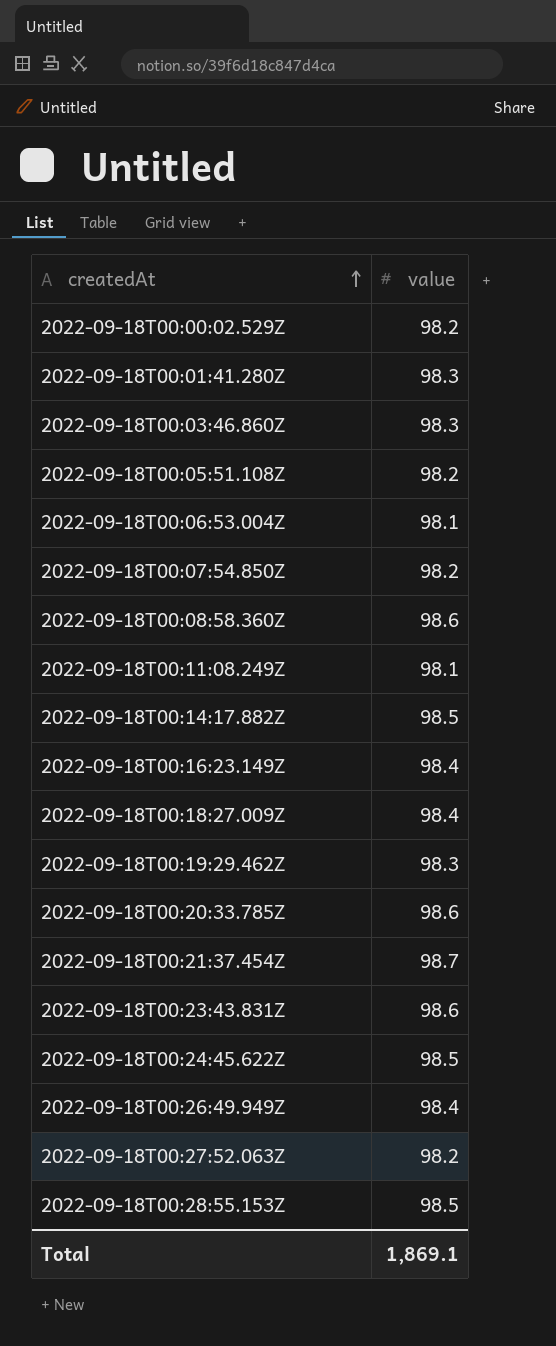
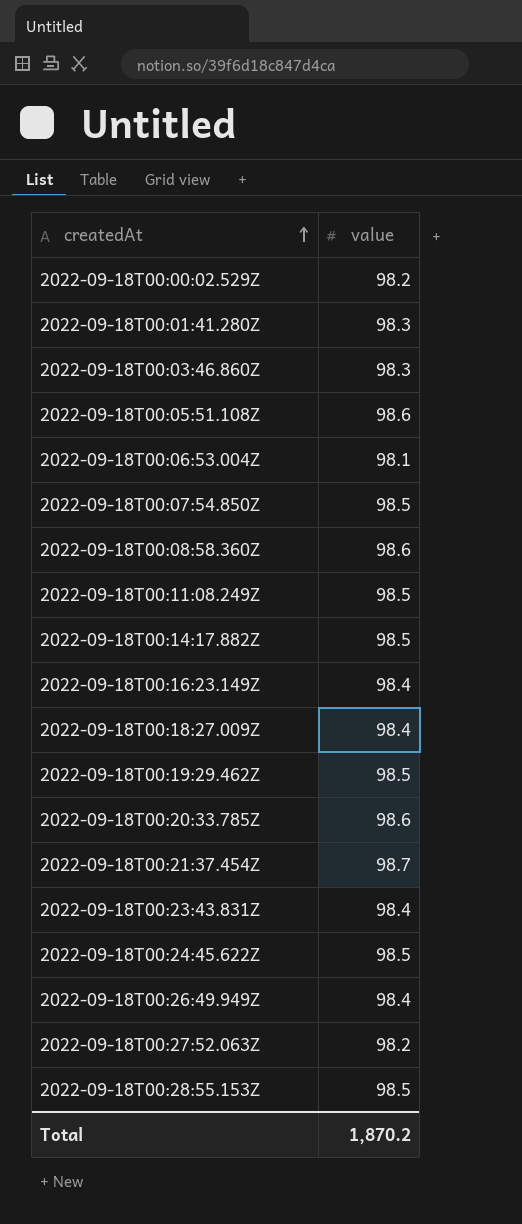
2022-09-18T00:05:51.108Z | value: 98.2 -> 98.6
2022-09-18T00:07:54.850Z | value: 98.2 -> 98.5
2022-09-18T00:11:08.249Z | value: 98.1 -> 98.5
2022-09-18T00:19:29.462Z | value: 98.3 -> 98.5
2022-09-18T00:23:43.831Z | value: 98.6 -> 98.4
Total | value: 1,869.1 -> 1,870.2

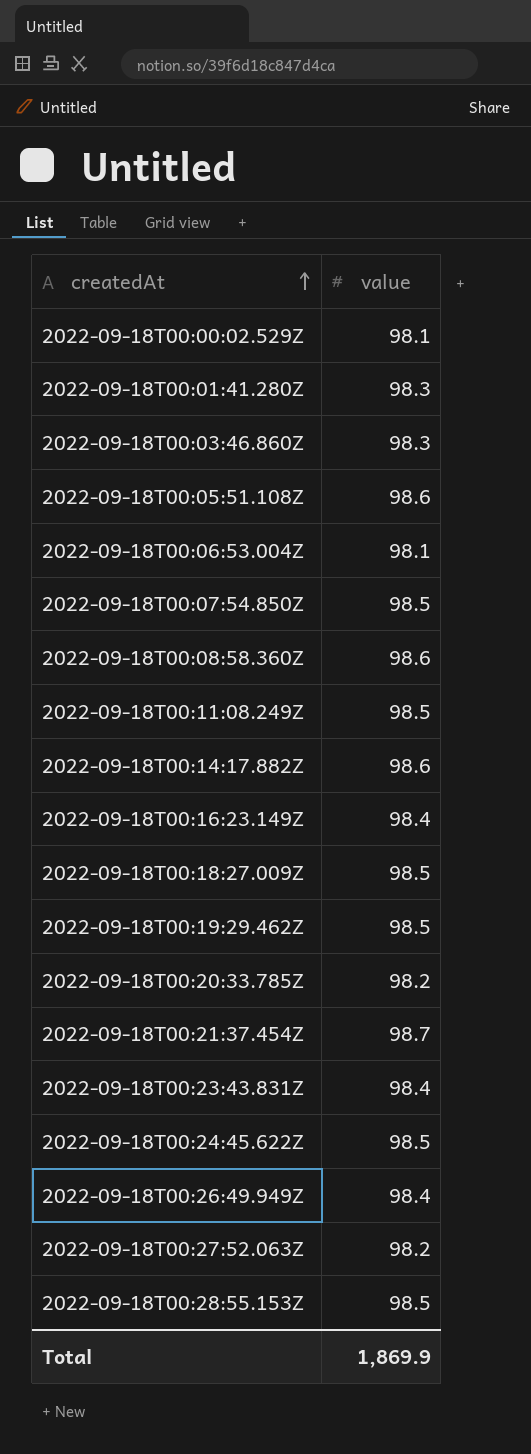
2022-09-18T00:00:02.529Z | value: 98.2 -> 98.1
2022-09-18T00:14:17.882Z | value: 98.5 -> 98.6
2022-09-18T00:18:27.009Z | value: 98.4 -> 98.5
2022-09-18T00:20:33.785Z | value: 98.6 -> 98.2
Total | value: 1,870.2 -> 1,869.9

